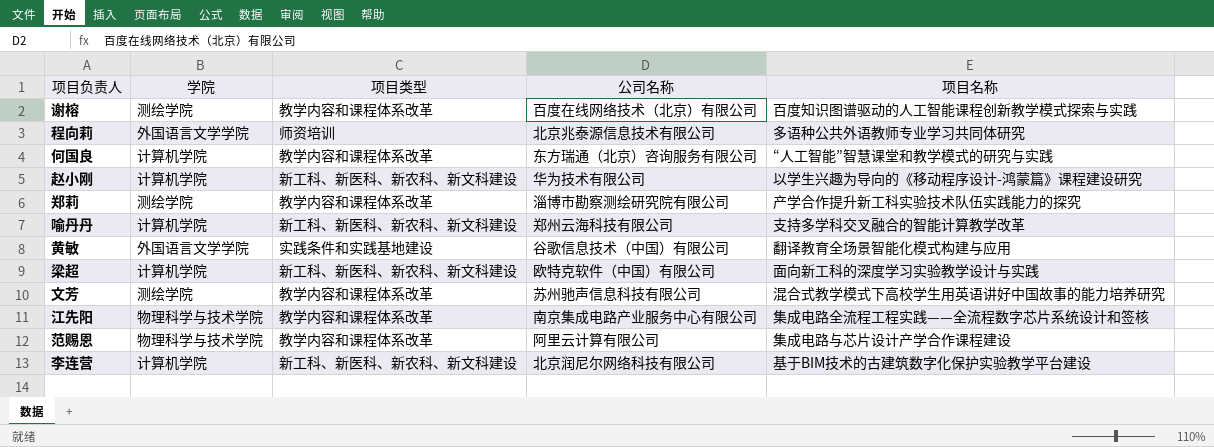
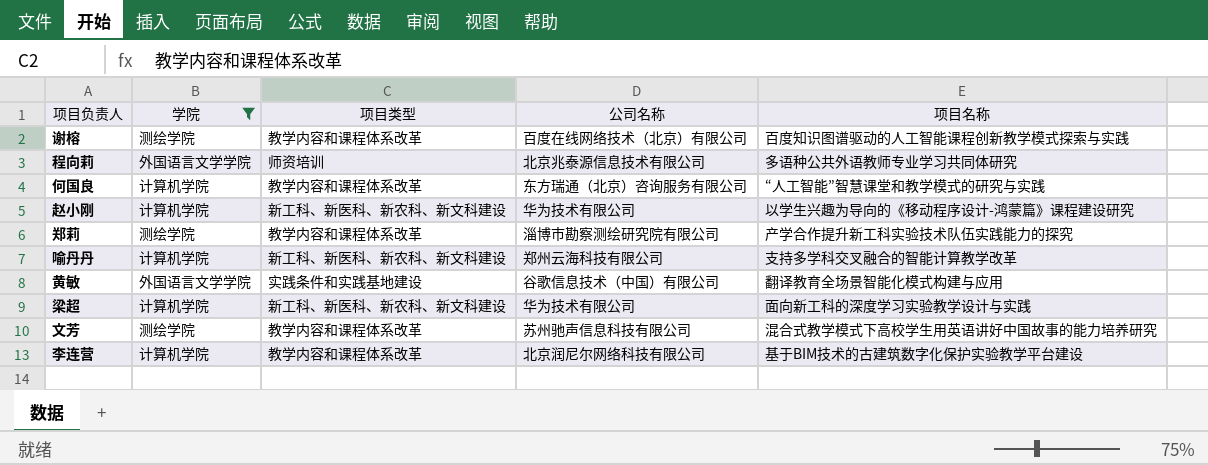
filter: none -> 学院 != 物理科学与技术学院
梁超 | 公司名称: 欧特克软件（中国）有限公司 -> 华为技术有限公司
李连营 | 项目类型: 新工科、新医科、新农科、新文科建设 -> 教学内容和课程体系改革

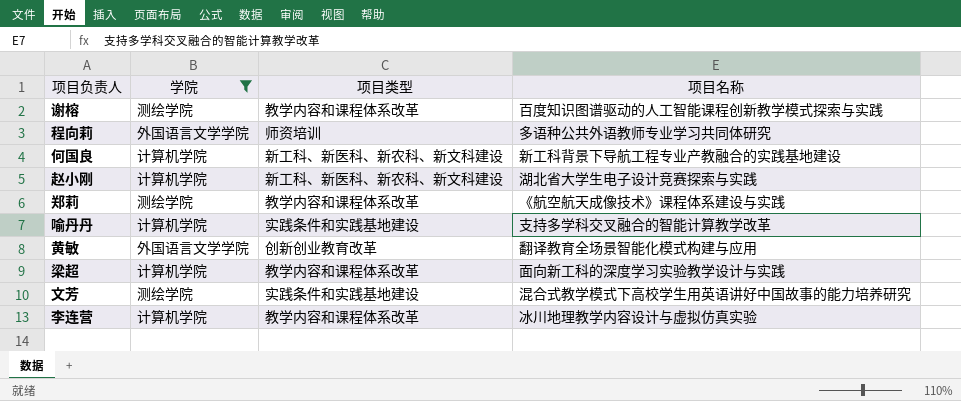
column 公司名称 | position: 4 -> none
何国良 | 项目类型: 教学内容和课程体系改革 -> 新工科、新医科、新农科、新文科建设
何国良 | 项目名称: “人工智能”智慧课堂和教学模式的研究与实践 -> 新工科背景下导航工程专业产教融合的实践基地建设
赵小刚 | 项目名称: 以学生兴趣为导向的《移动程序设计-鸿蒙篇》课程建设研究 -> 湖北省大学生电子设计竞赛探索与实践
郑莉 | 项目名称: 产学合作提升新工科实验技术队伍实践能力的探究 -> 《航空航天成像技术》课程体系建设与实践
喻丹丹 | 项目类型: 新工科、新医科、新农科、新文科建设 -> 实践条件和实践基地建设
黄敏 | 项目类型: 实践条件和实践基地建设 -> 创新创业教育改革
梁超 | 项目类型: 新工科、新医科、新农科、新文科建设 -> 教学内容和课程体系改革
文芳 | 项目类型: 教学内容和课程体系改革 -> 实践条件和实践基地建设
李连营 | 项目名称: 基于BIM技术的古建筑数字化保护实验教学平台建设 -> 冰川地理教学内容设计与虚拟仿真实验

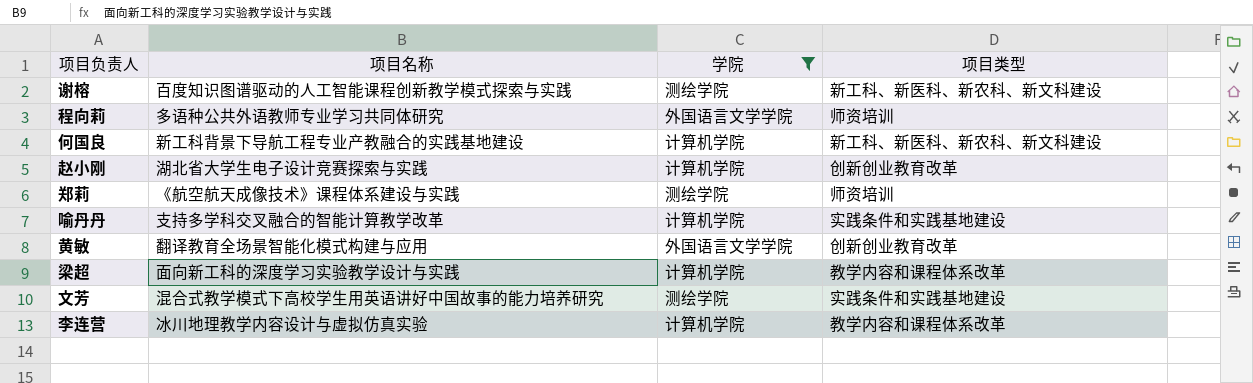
column 项目名称 | position: 4 -> 2
谢榕 | 项目类型: 教学内容和课程体系改革 -> 新工科、新医科、新农科、新文科建设
赵小刚 | 项目类型: 新工科、新医科、新农科、新文科建设 -> 创新创业教育改革
郑莉 | 项目类型: 教学内容和课程体系改革 -> 师资培训

